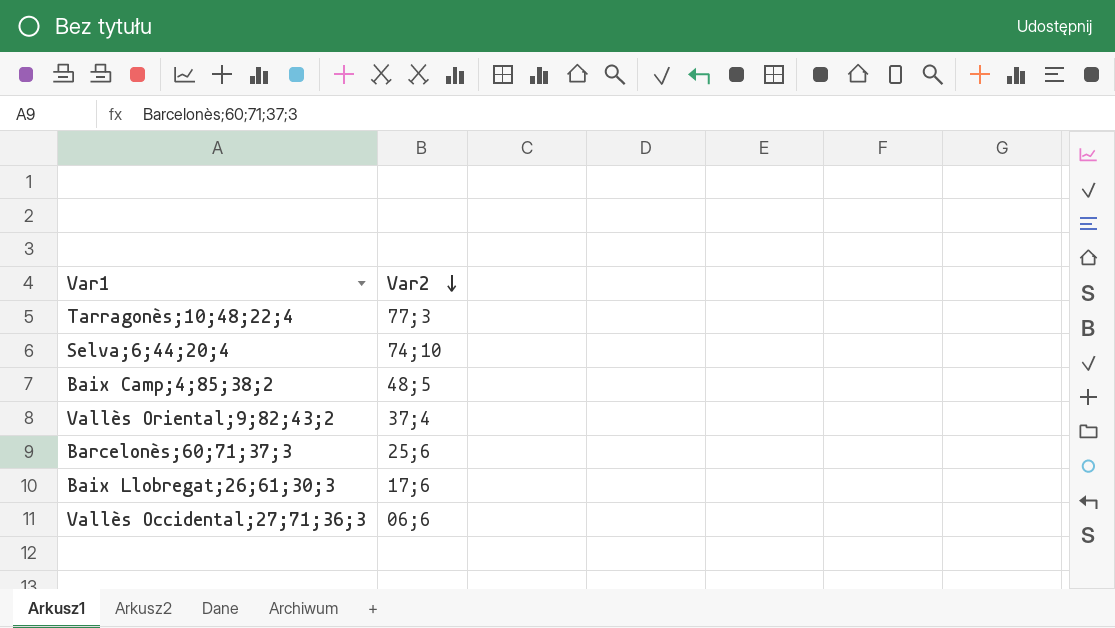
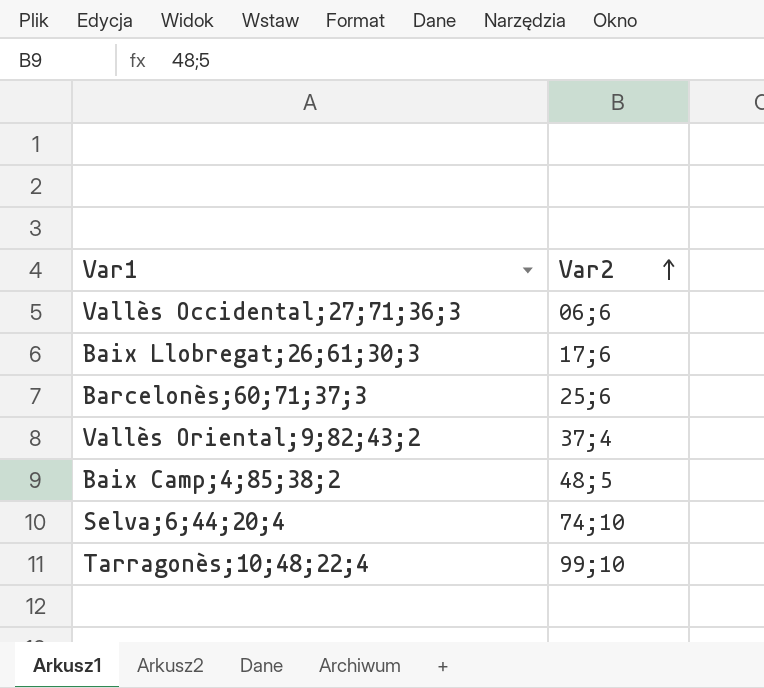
row order: Var2 descending -> Var2 ascending
Tarragonès;10;48;22;4 | Var2: 77;3 -> 99;10

